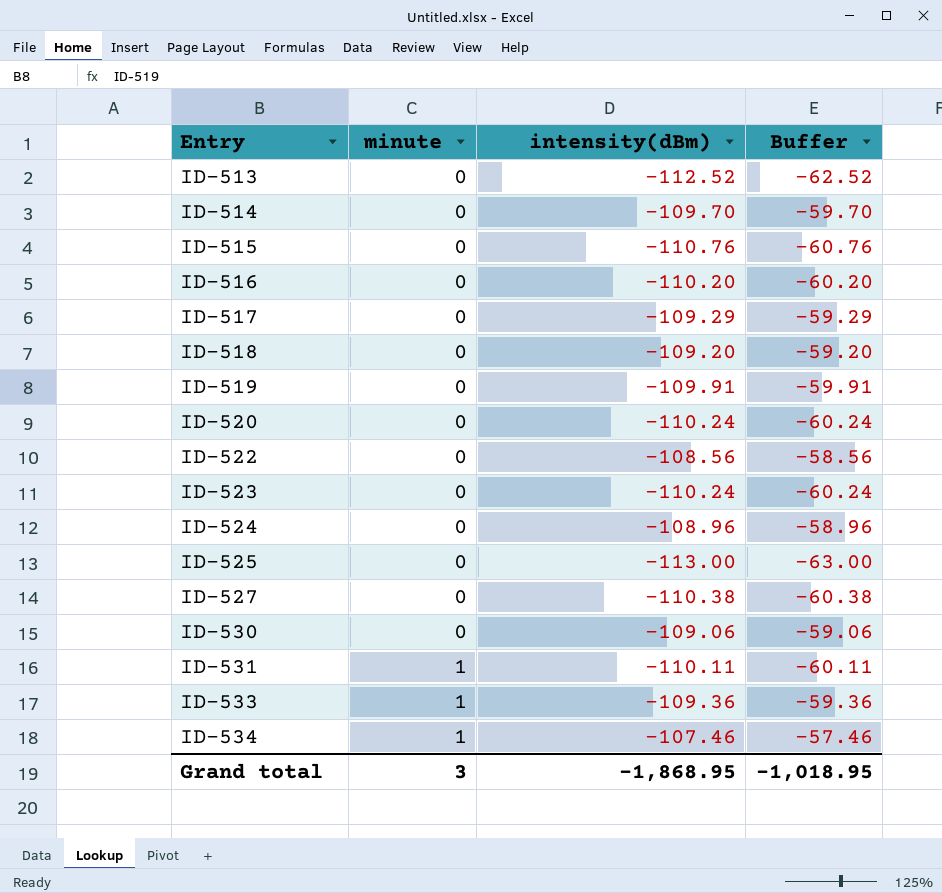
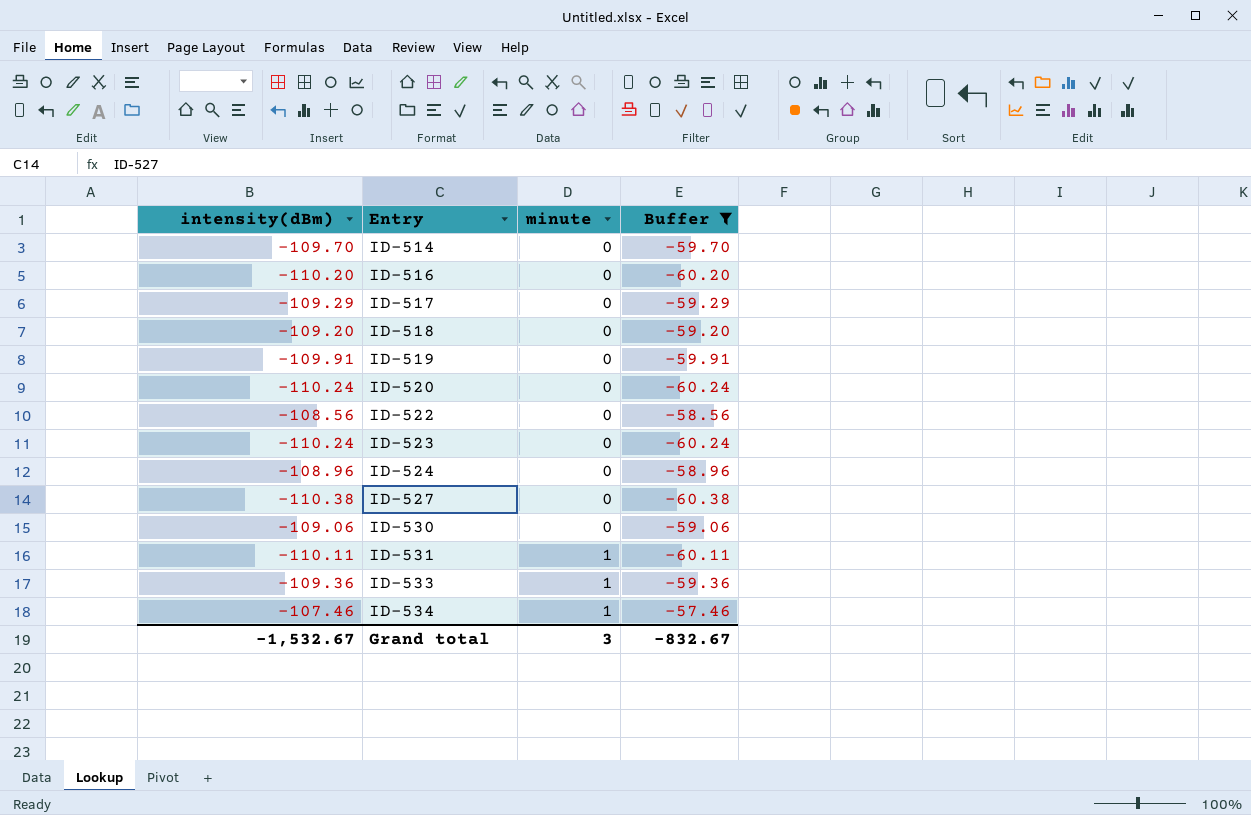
filter: none -> Buffer >= -60.38
column intensity(dBm) | position: 3 -> 1
Grand total | intensity(dBm): -1,868.95 -> -1,532.67
Grand total | Buffer: -1,018.95 -> -832.67

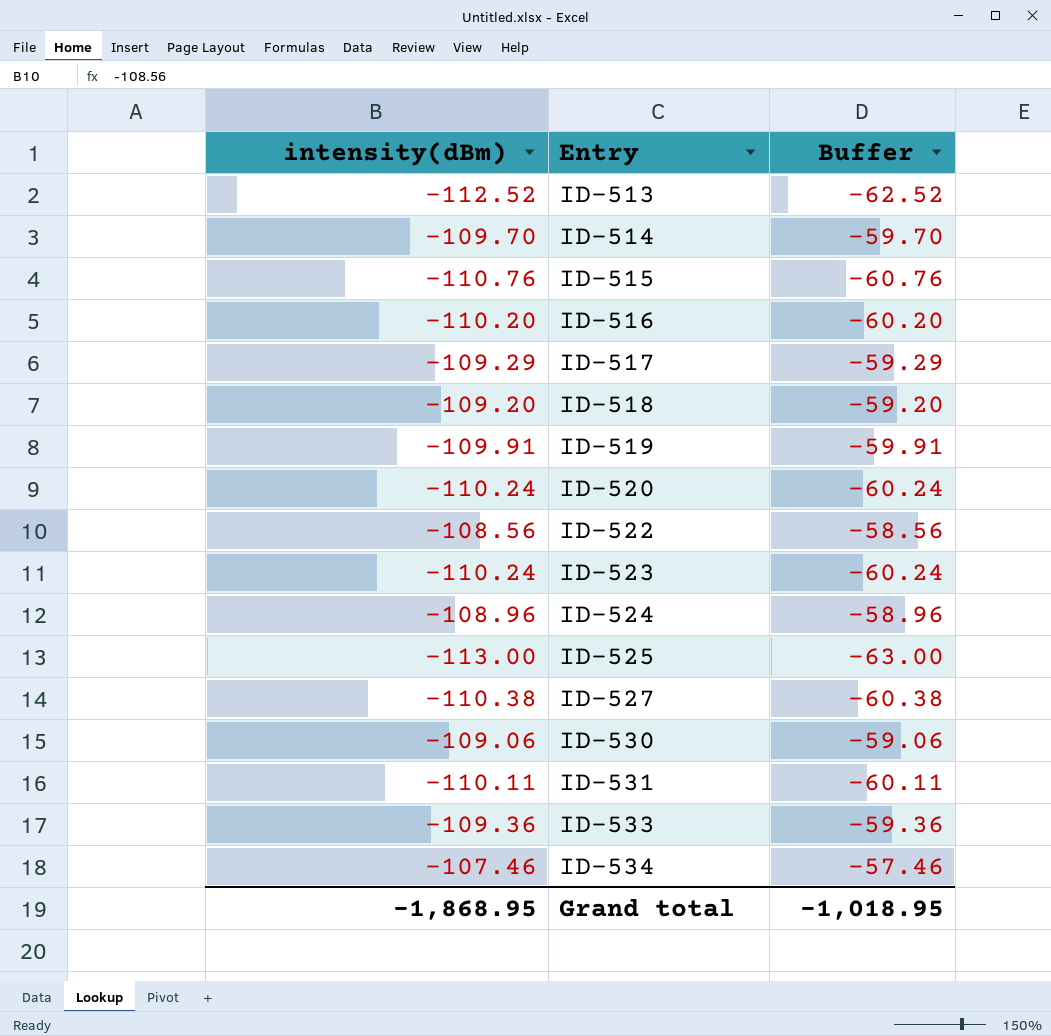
filter: Buffer >= -60.38 -> none
column minute | position: 3 -> none
Grand total | intensity(dBm): -1,532.67 -> -1,868.95
Grand total | Buffer: -832.67 -> -1,018.95

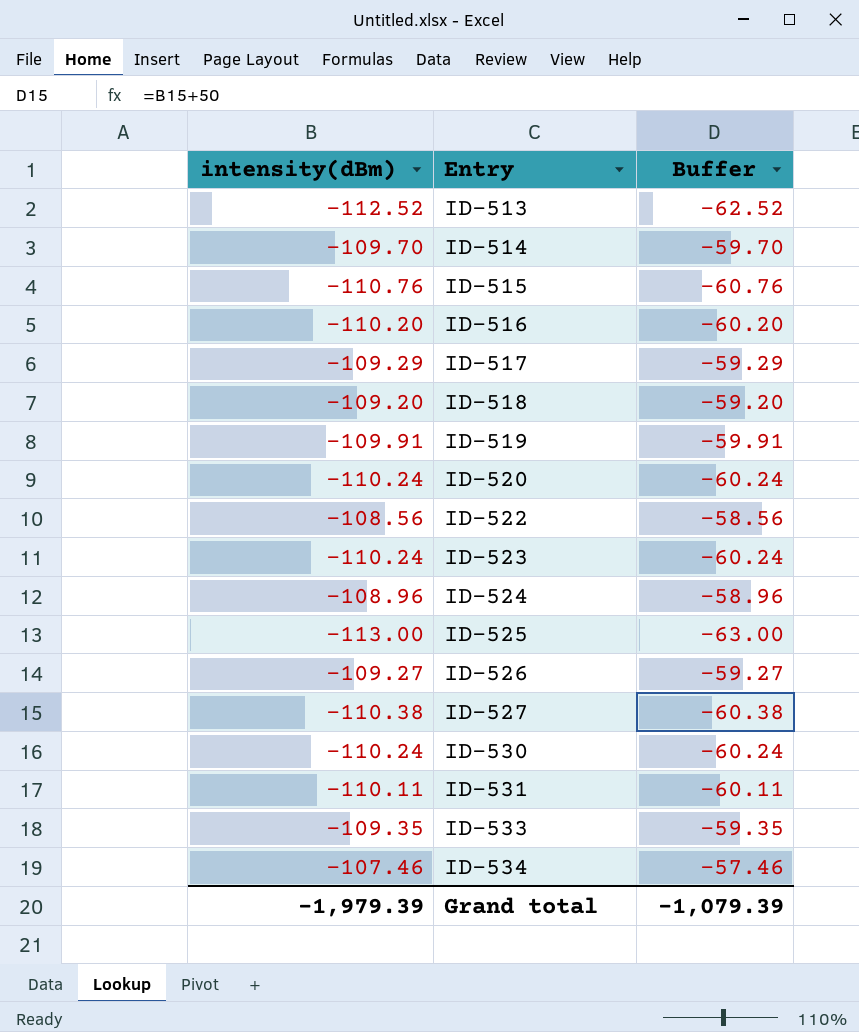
row ID-526: none -> -109.27 | -59.27
ID-530 | intensity(dBm): -109.06 -> -110.24
ID-530 | Buffer: -59.06 -> -60.24
ID-533 | intensity(dBm): -109.36 -> -109.35
ID-533 | Buffer: -59.36 -> -59.35
Grand total | intensity(dBm): -1,868.95 -> -1,979.39
Grand total | Buffer: -1,018.95 -> -1,079.39

